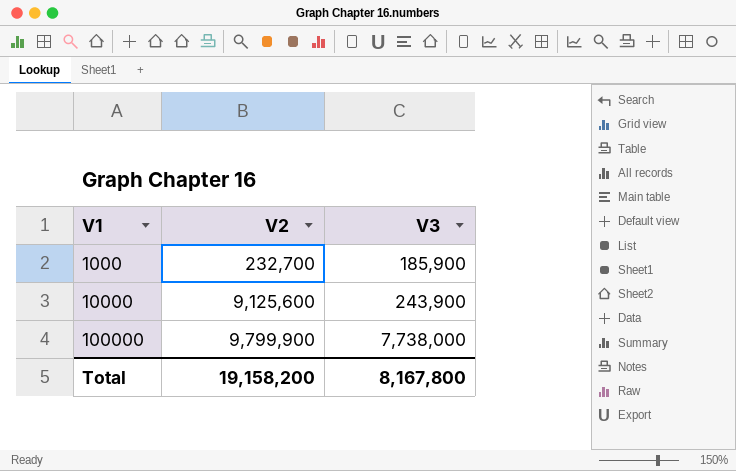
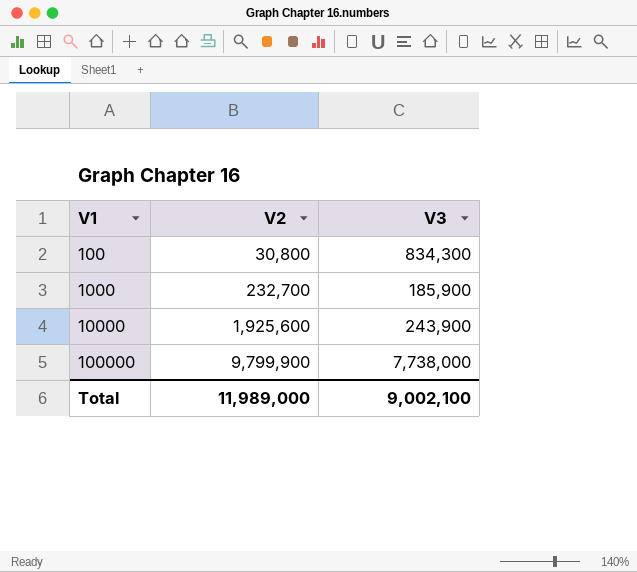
row 100: none -> 30,800 | 834,300
10000 | V2: 9,125,600 -> 1,925,600
Total | V2: 19,158,200 -> 11,989,000
Total | V3: 8,167,800 -> 9,002,100

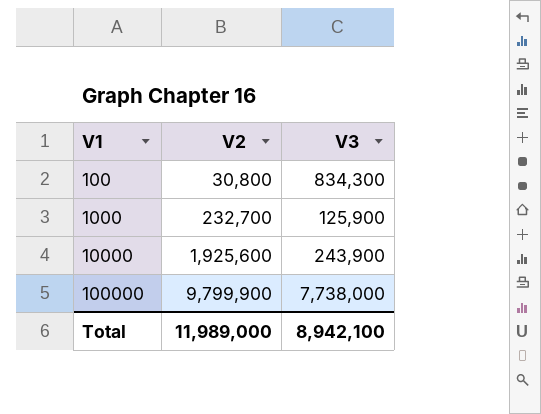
1000 | V3: 185,900 -> 125,900
Total | V3: 9,002,100 -> 8,942,100

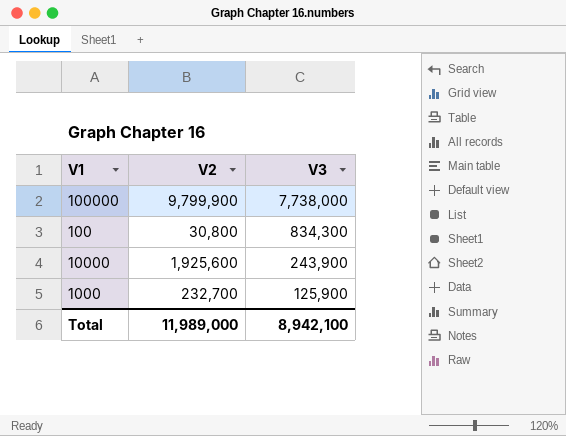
row order: V1 ascending -> V3 descending

